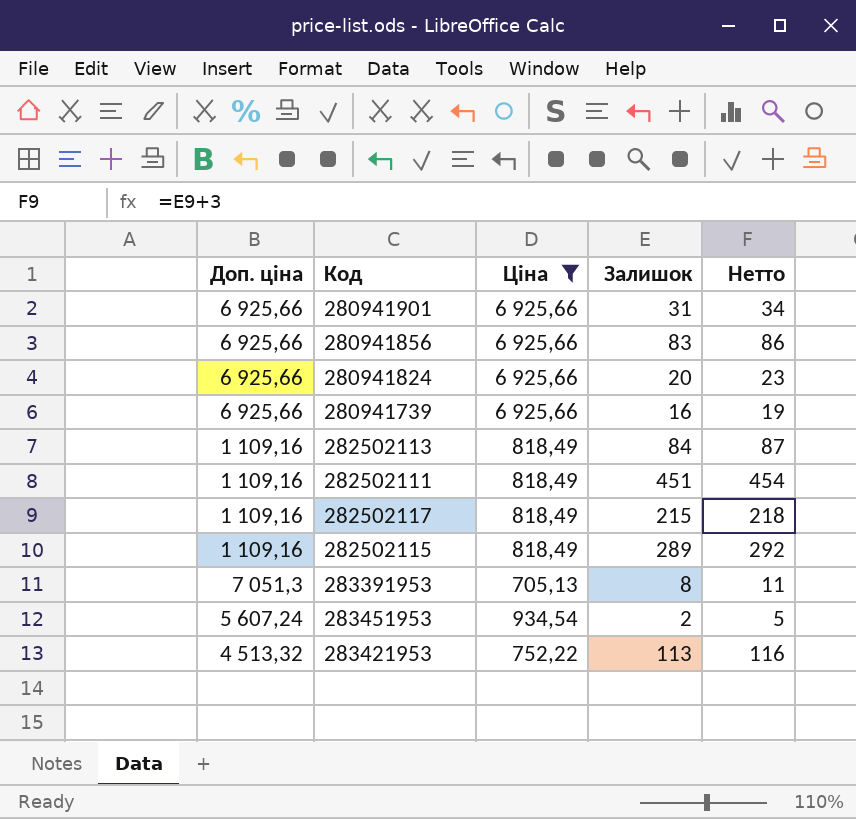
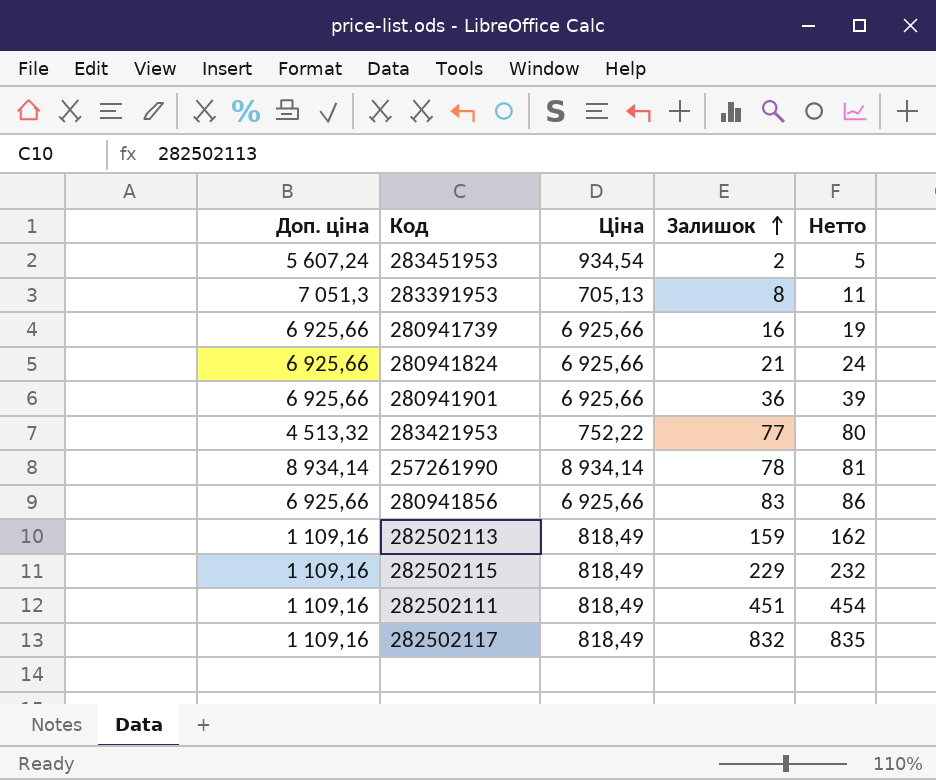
filter: Ціна != 8 934,14 -> none
row order: none -> Залишок ascending
280941824 | Залишок: 20 -> 21
280941824 | Нетто: 23 -> 24
280941901 | Залишок: 31 -> 36
280941901 | Нетто: 34 -> 39
283421953 | Залишок: 113 -> 77
283421953 | Нетто: 116 -> 80
282502113 | Залишок: 84 -> 159
282502113 | Нетто: 87 -> 162
282502115 | Залишок: 289 -> 229
282502115 | Нетто: 292 -> 232
282502117 | Залишок: 215 -> 832
282502117 | Нетто: 218 -> 835

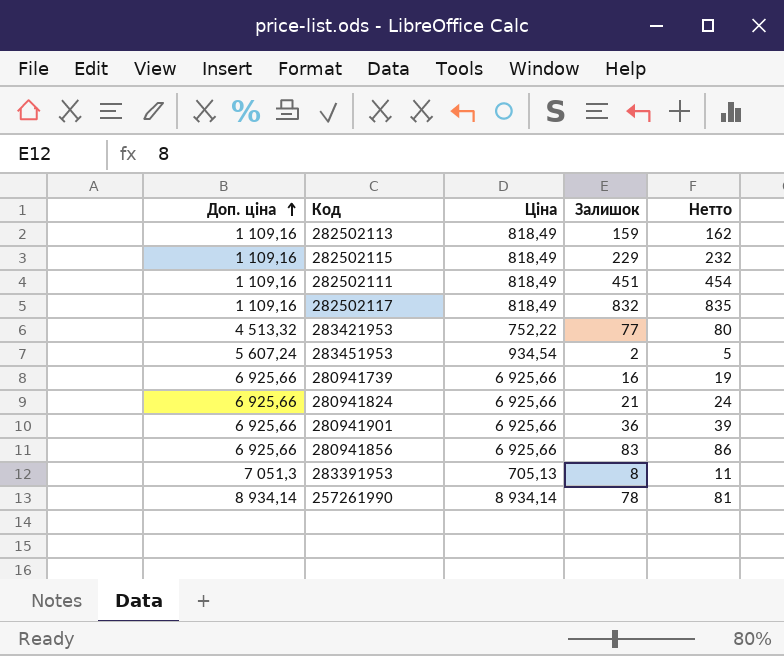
row order: Залишок ascending -> Доп. ціна ascending

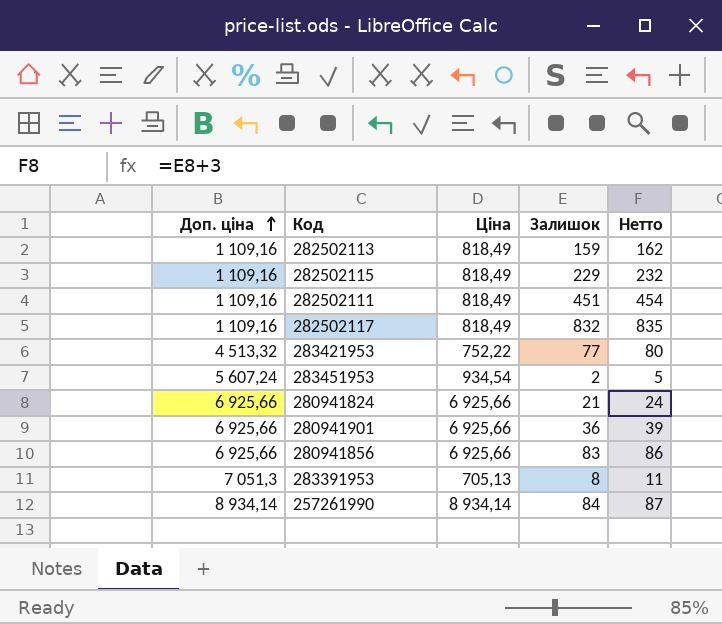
row 280941739: 6 925,66 | 6 925,66 | 16 | 19 -> none
257261990 | Залишок: 78 -> 84
257261990 | Нетто: 81 -> 87

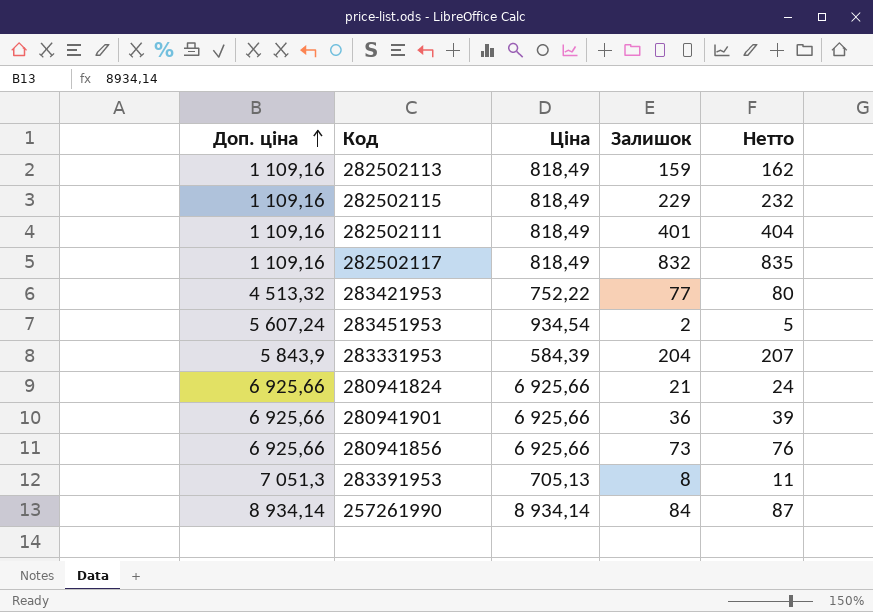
282502111 | Залишок: 451 -> 401
282502111 | Нетто: 454 -> 404
row 283331953: none -> 5 843,9 | 584,39 | 204 | 207
280941856 | Залишок: 83 -> 73
280941856 | Нетто: 86 -> 76

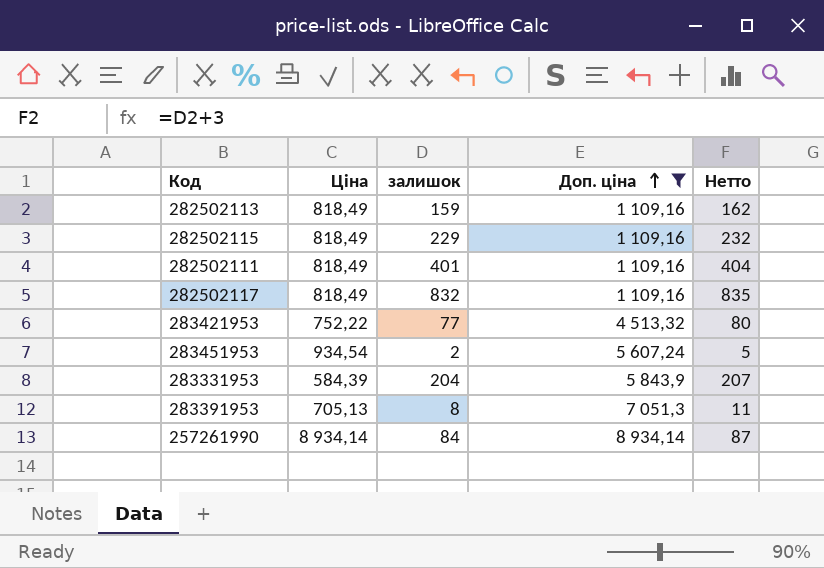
filter: none -> Доп. ціна != 6 925,66
column name: Залишок -> залишок
column Доп. ціна | position: 1 -> 4

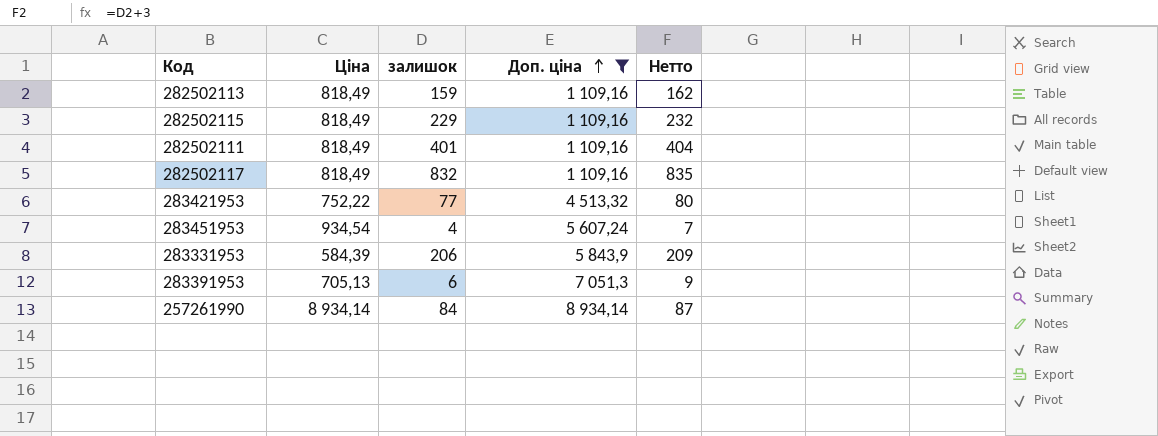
283451953 | залишок: 2 -> 4
283451953 | Нетто: 5 -> 7
283331953 | залишок: 204 -> 206
283331953 | Нетто: 207 -> 209
283391953 | залишок: 8 -> 6
283391953 | Нетто: 11 -> 9

